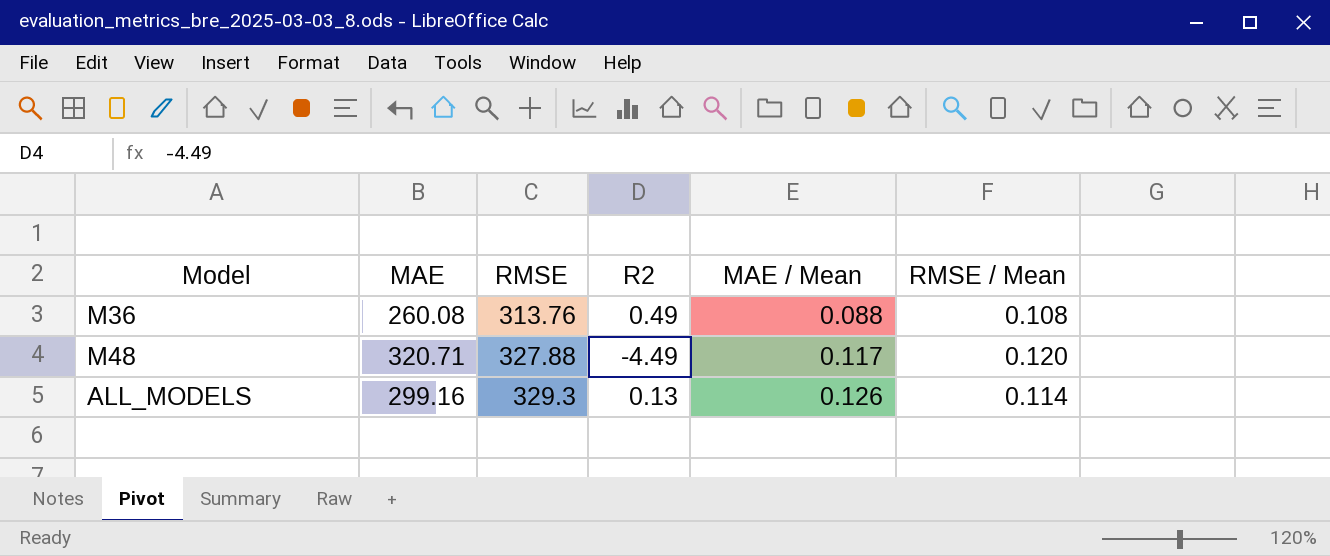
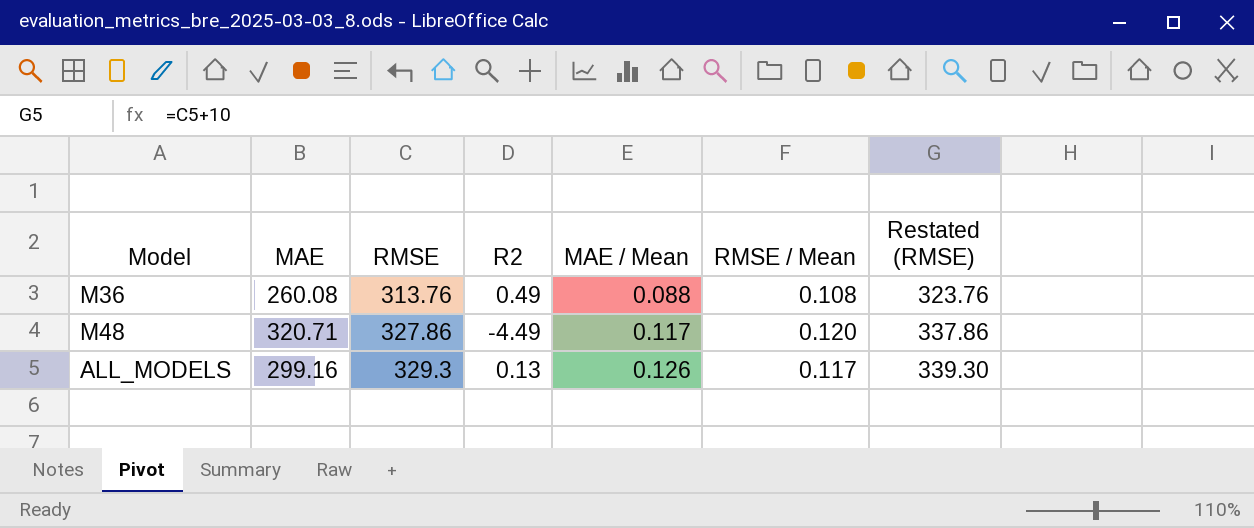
column Restated (RMSE) | formula: none -> [RMSE] + 10
M48 | RMSE: 327.88 -> 327.86
ALL_MODELS | RMSE / Mean: 0.114 -> 0.117

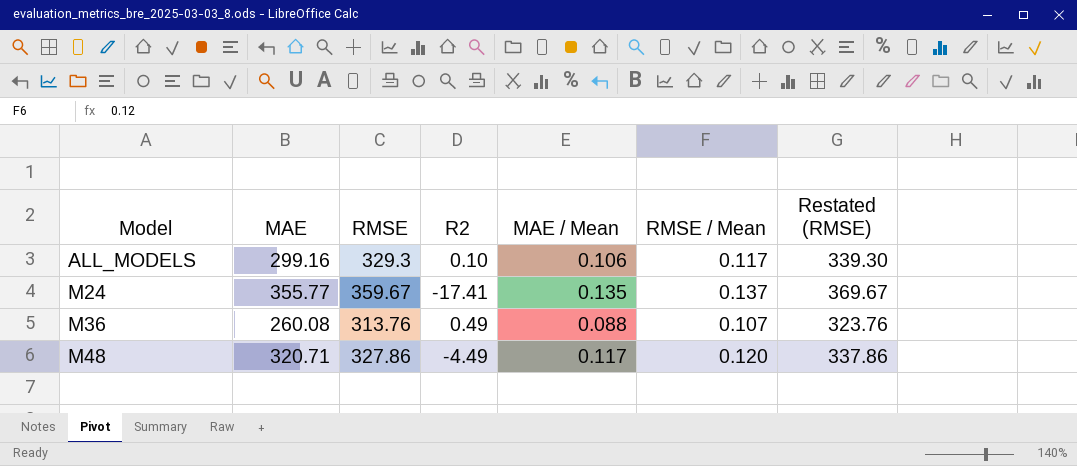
row order: RMSE ascending -> Model ascending
ALL_MODELS | R2: 0.13 -> 0.10
ALL_MODELS | MAE / Mean: 0.126 -> 0.106
row M24: none -> 355.77 | 359.67 | -17.41 | 0.135 | 0.137 | 369.67
M36 | RMSE / Mean: 0.108 -> 0.107

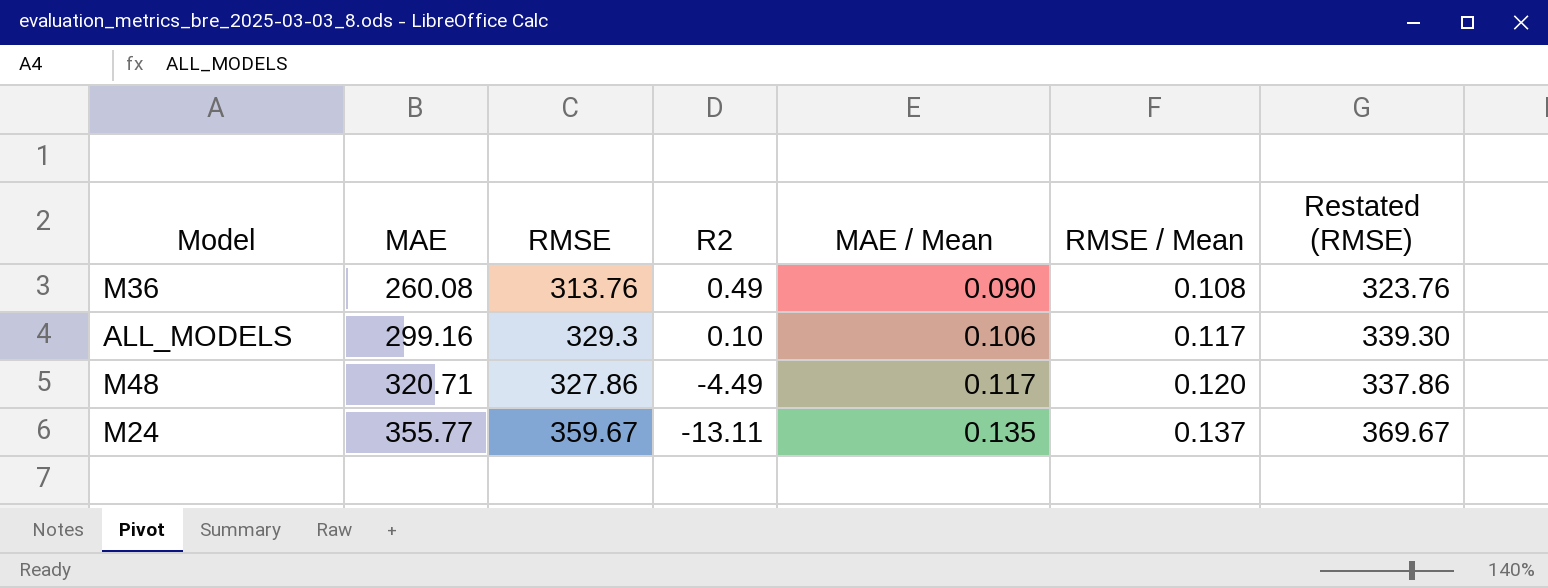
row order: Model ascending -> MAE ascending
M36 | MAE / Mean: 0.088 -> 0.090
M36 | RMSE / Mean: 0.107 -> 0.108
M24 | R2: -17.41 -> -13.11

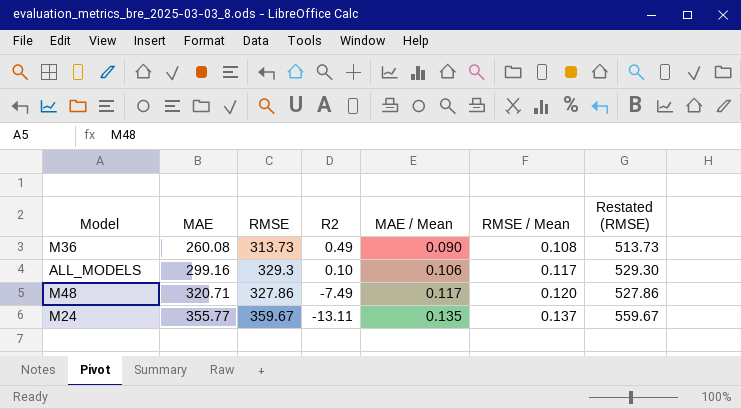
column Restated (RMSE) | formula: [RMSE] + 10 -> [RMSE] + 200
M36 | RMSE: 313.76 -> 313.73
M48 | R2: -4.49 -> -7.49

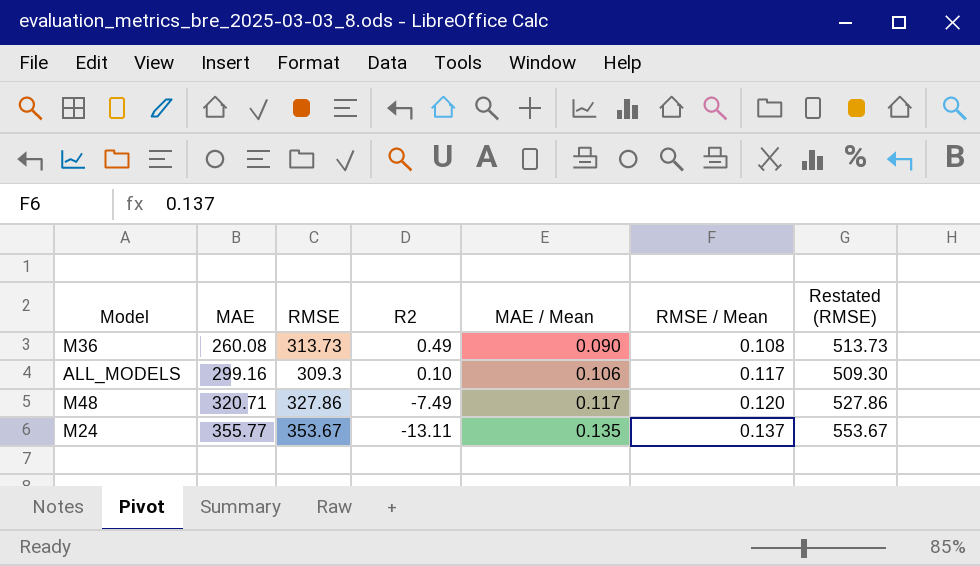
ALL_MODELS | RMSE: 329.3 -> 309.3
ALL_MODELS | Restated (RMSE): 529.30 -> 509.30
M24 | RMSE: 359.67 -> 353.67
M24 | Restated (RMSE): 559.67 -> 553.67

